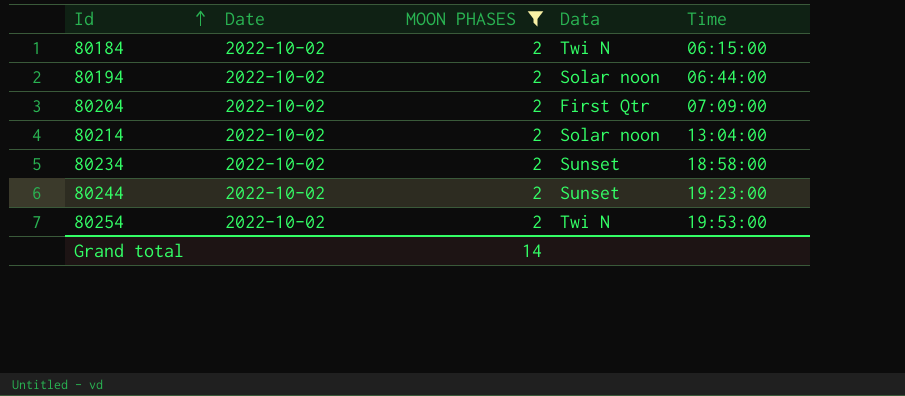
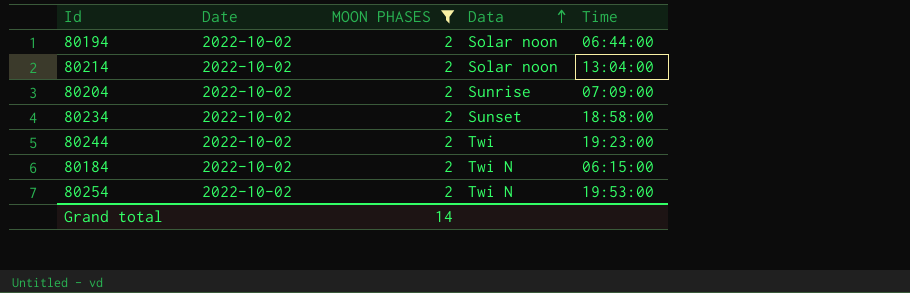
row order: Id ascending -> Data ascending
80204 | Data: First Qtr -> Sunrise
80244 | Data: Sunset -> Twi

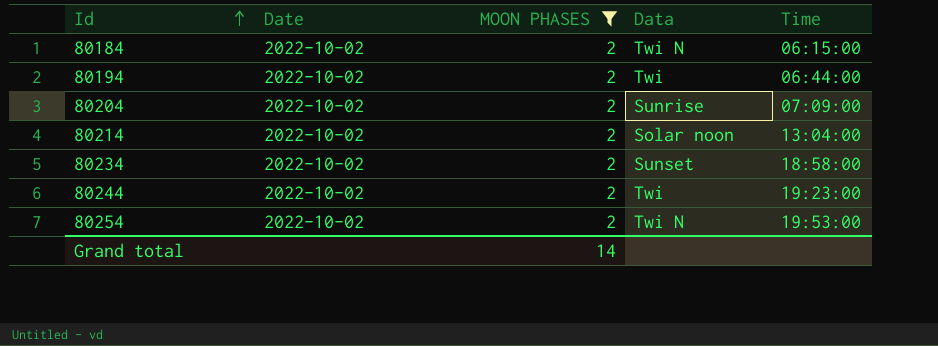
row order: Data ascending -> Id ascending
80194 | Data: Solar noon -> Twi

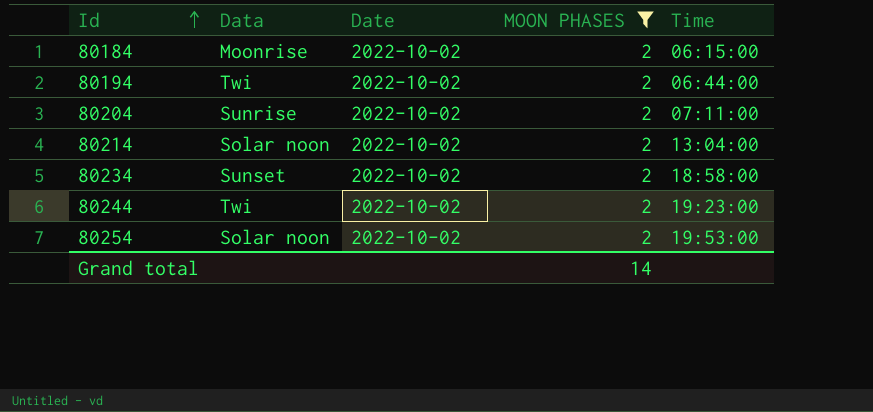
column Data | position: 4 -> 2
80184 | Data: Twi N -> Moonrise
80204 | Time: 07:09:00 -> 07:11:00
80254 | Data: Twi N -> Solar noon

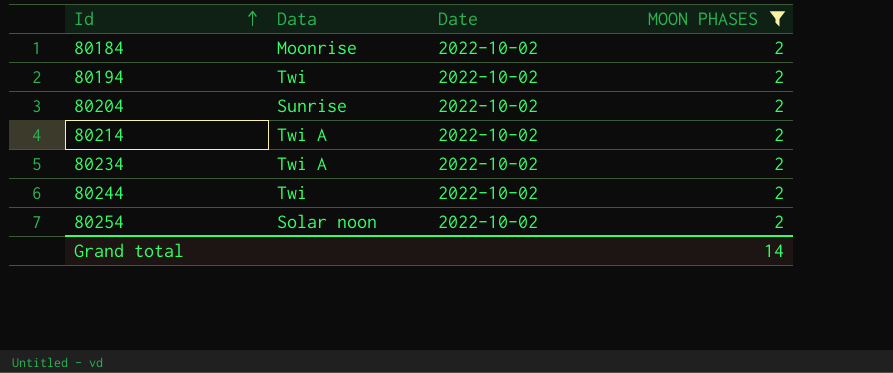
column Time | position: 5 -> none
80214 | Data: Solar noon -> Twi A
80234 | Data: Sunset -> Twi A

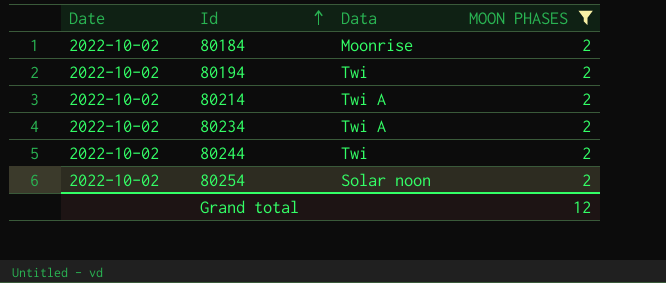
column Date | position: 3 -> 1
row 80204: Sunrise | 2022-10-02 | 2 -> none
Grand total | MOON PHASES: 14 -> 12

